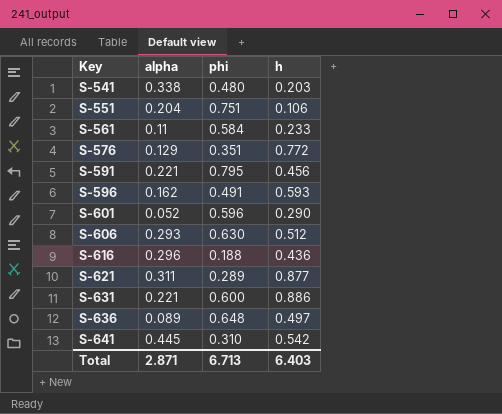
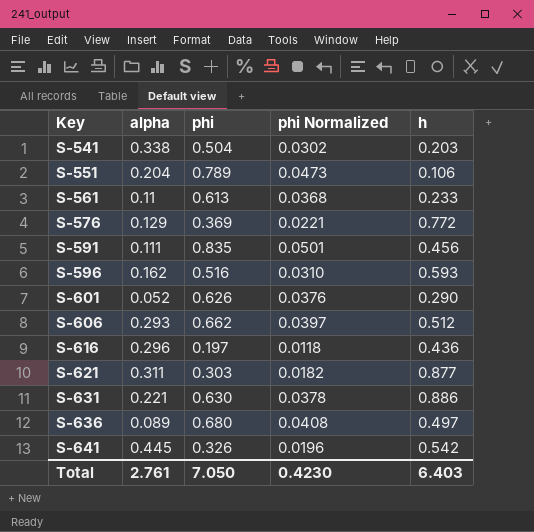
column phi Normalized | formula: none -> [phi] * 0.06
S-541 | phi: 0.480 -> 0.504
S-551 | phi: 0.751 -> 0.789
S-561 | phi: 0.584 -> 0.613
S-576 | phi: 0.351 -> 0.369
S-591 | alpha: 0.221 -> 0.111
S-591 | phi: 0.795 -> 0.835
S-596 | phi: 0.491 -> 0.516
S-601 | phi: 0.596 -> 0.626
S-606 | phi: 0.630 -> 0.662
S-616 | phi: 0.188 -> 0.197
S-621 | phi: 0.289 -> 0.303
S-631 | phi: 0.600 -> 0.630
S-636 | phi: 0.648 -> 0.680
S-641 | phi: 0.310 -> 0.326
Total | alpha: 2.871 -> 2.761
Total | phi: 6.713 -> 7.050

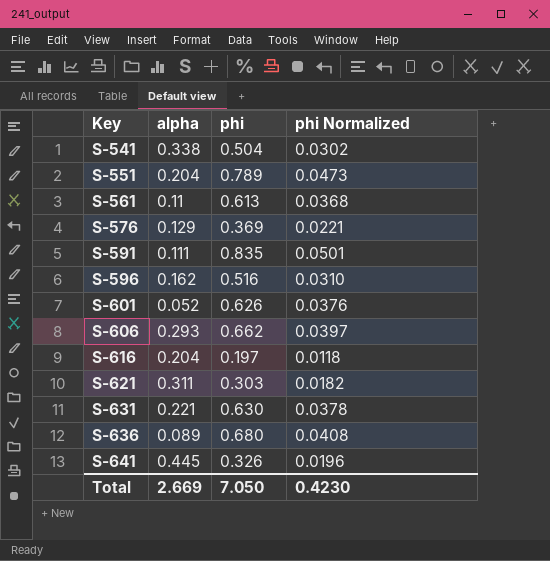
column h | position: 5 -> none
S-616 | alpha: 0.296 -> 0.204
Total | alpha: 2.761 -> 2.669

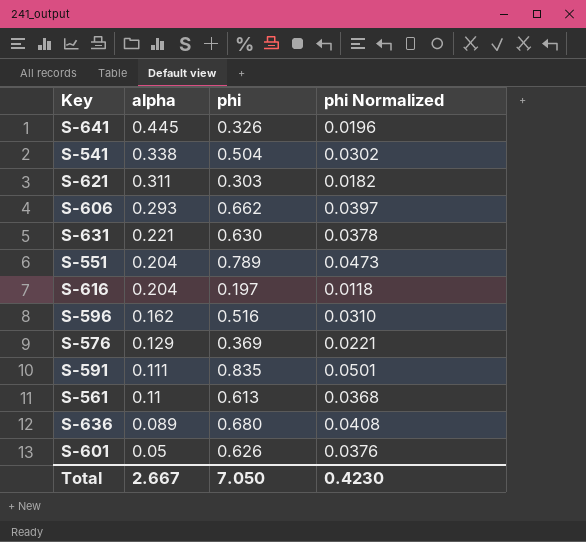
row order: Key ascending -> alpha descending
S-601 | alpha: 0.052 -> 0.05
Total | alpha: 2.669 -> 2.667

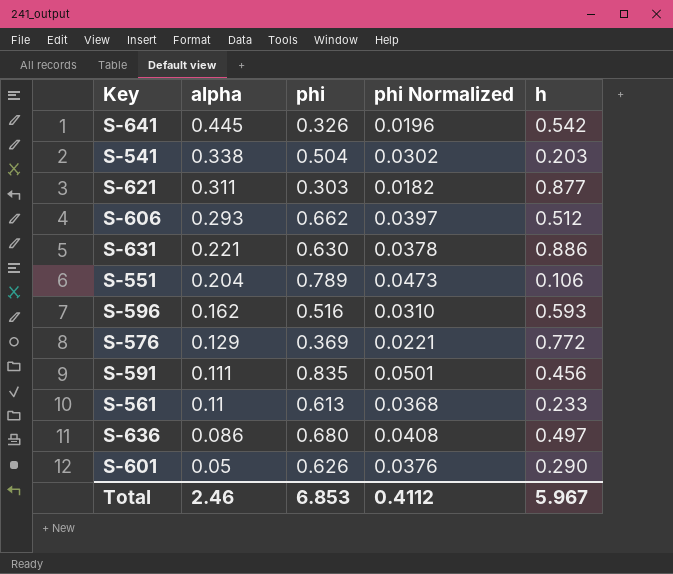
column h | position: none -> 5
row S-616: 0.204 | 0.197 | 0.0118 -> none
S-636 | alpha: 0.089 -> 0.086
Total | alpha: 2.667 -> 2.46
Total | phi: 7.050 -> 6.853
Total | phi Normalized: 0.4230 -> 0.4112

